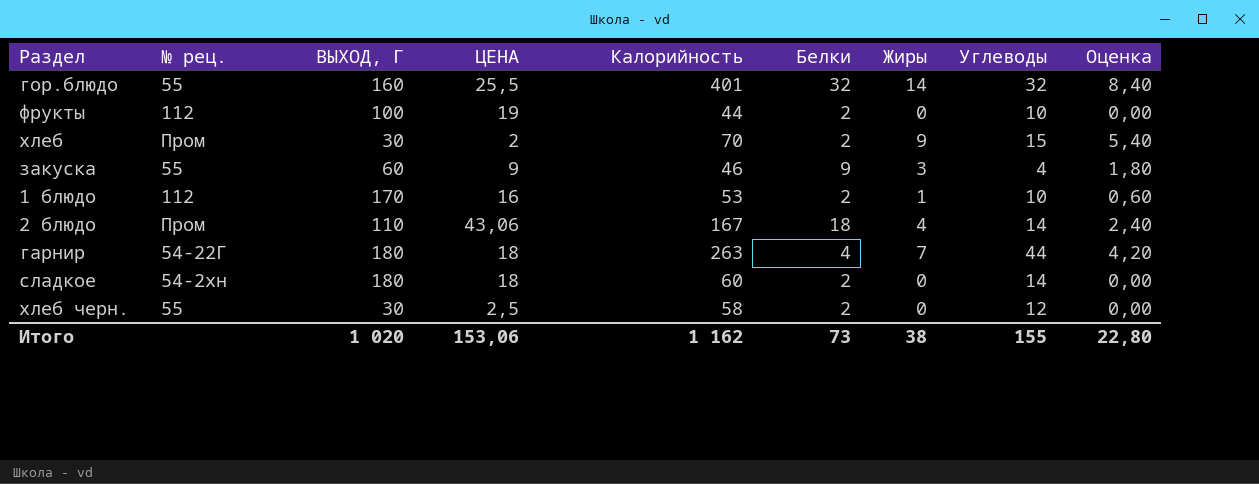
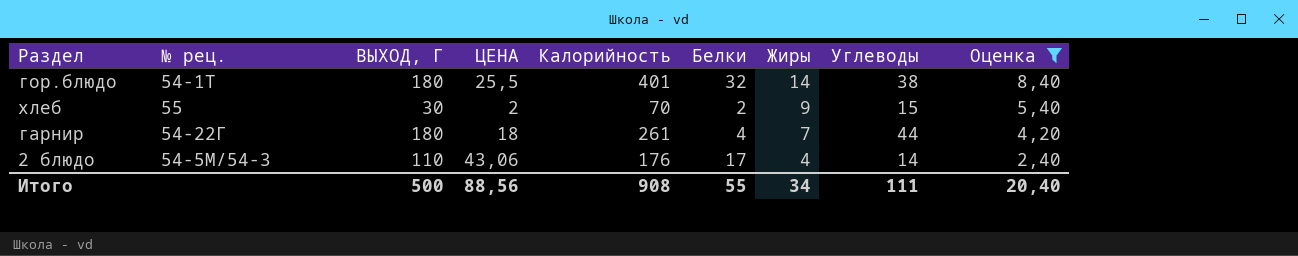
filter: none -> Оценка >= 2,40
row order: none -> Жиры descending
гор.блюдо | № рец.: 55 -> 54-1Т
гор.блюдо | ВЫХОД, Г: 160 -> 180
гор.блюдо | Углеводы: 32 -> 38
хлеб | № рец.: Пром -> 55
гарнир | Калорийность: 263 -> 261
2 блюдо | № рец.: Пром -> 54-5М/54-3
2 блюдо | Калорийность: 167 -> 176
2 блюдо | Белки: 18 -> 17
Итого | ВЫХОД, Г: 1 020 -> 500
Итого | ЦЕНА: 153,06 -> 88,56
Итого | Калорийность: 1 162 -> 908
Итого | Белки: 73 -> 55
Итого | Жиры: 38 -> 34
Итого | Углеводы: 155 -> 111
Итого | Оценка: 22,80 -> 20,40

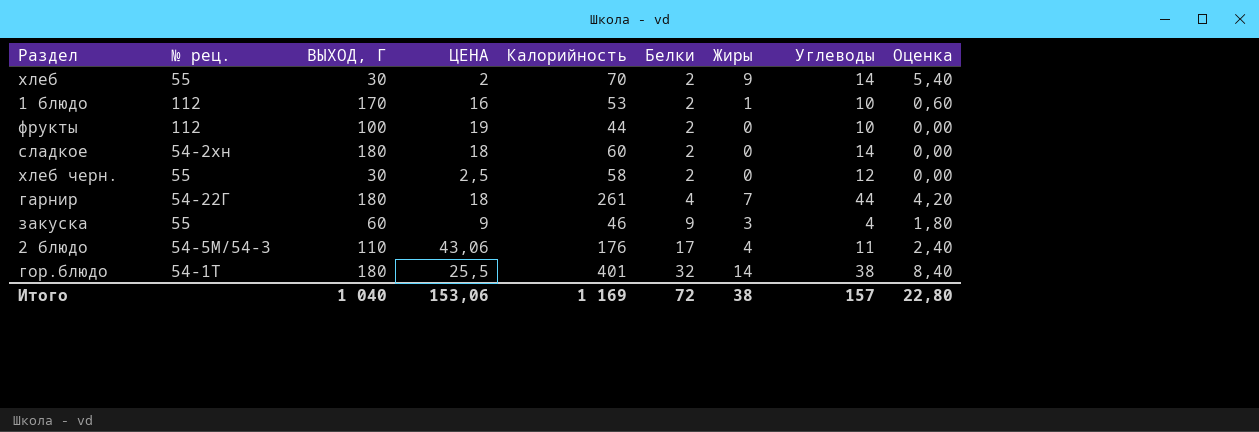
filter: Оценка >= 2,40 -> none
row order: Жиры descending -> Белки ascending
хлеб | Углеводы: 15 -> 14
2 блюдо | Углеводы: 14 -> 11
Итого | ВЫХОД, Г: 500 -> 1 040
Итого | ЦЕНА: 88,56 -> 153,06
Итого | Калорийность: 908 -> 1 169
Итого | Белки: 55 -> 72
Итого | Жиры: 34 -> 38
Итого | Углеводы: 111 -> 157
Итого | Оценка: 20,40 -> 22,80

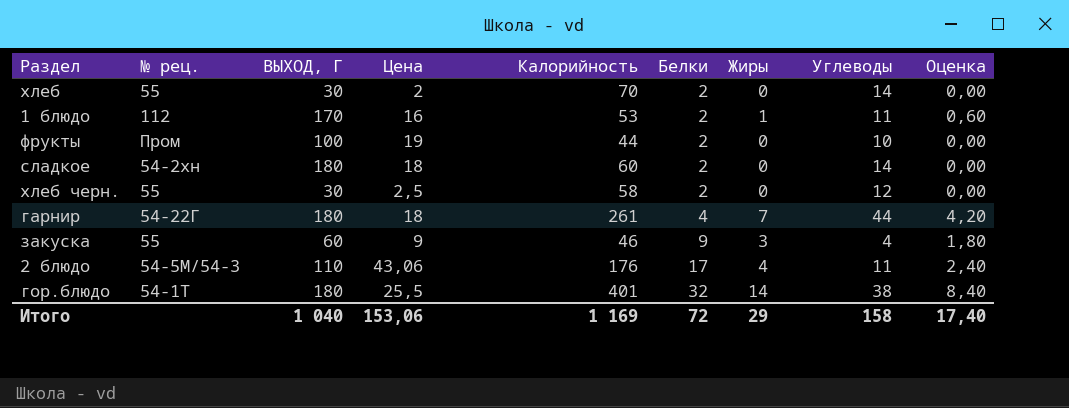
column name: ЦЕНА -> Цена
хлеб | Жиры: 9 -> 0
хлеб | Оценка: 5,40 -> 0,00
1 блюдо | Углеводы: 10 -> 11
фрукты | № рец.: 112 -> Пром
Итого | Жиры: 38 -> 29
Итого | Углеводы: 157 -> 158
Итого | Оценка: 22,80 -> 17,40

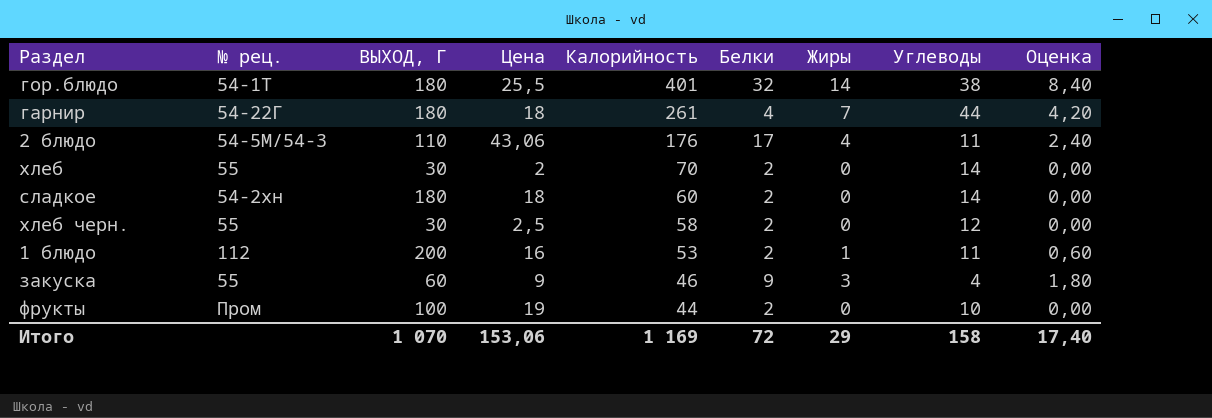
row order: Белки ascending -> Калорийность descending
1 блюдо | ВЫХОД, Г: 170 -> 200
Итого | ВЫХОД, Г: 1 040 -> 1 070

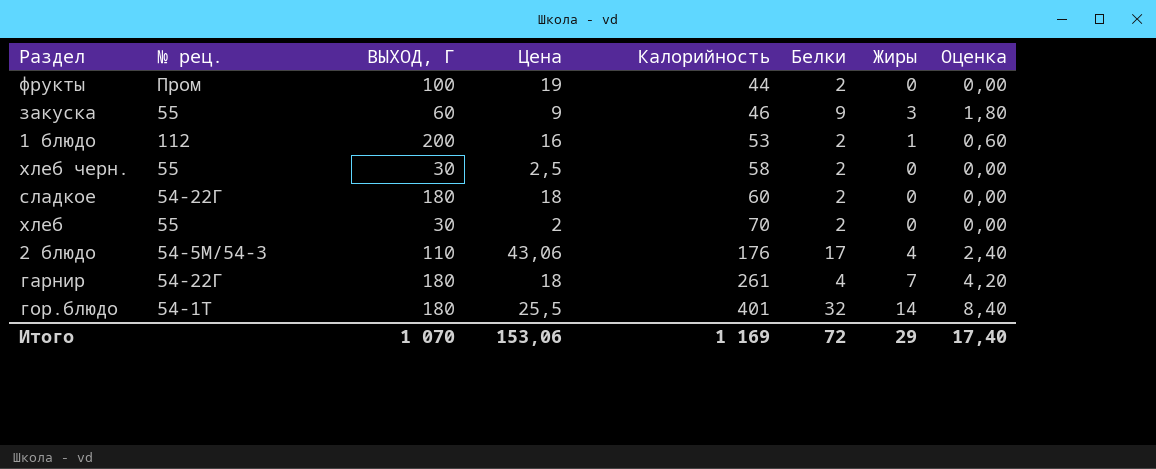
row order: Калорийность descending -> Калорийность ascending
column Углеводы | position: 8 -> none
сладкое | № рец.: 54-2хн -> 54-22Г

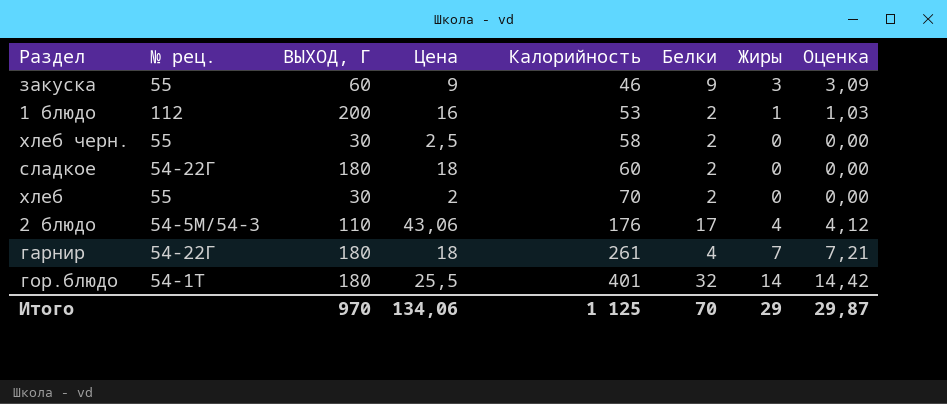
column Оценка | formula: [Жиры] * 0,6 -> [Жиры] * 1,03
row фрукты: Пром | 100 | 19 | 44 | 2 | 0 | 0,00 -> none
Итого | ВЫХОД, Г: 1 070 -> 970
Итого | Цена: 153,06 -> 134,06
Итого | Калорийность: 1 169 -> 1 125
Итого | Белки: 72 -> 70
Итого | Оценка: 17,40 -> 29,87

